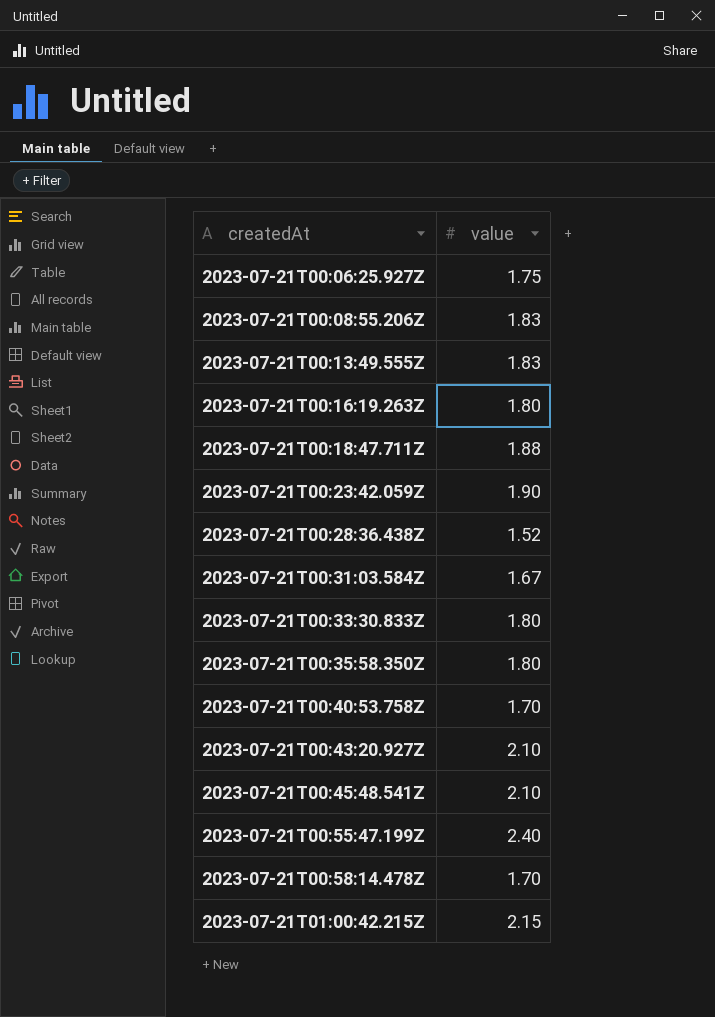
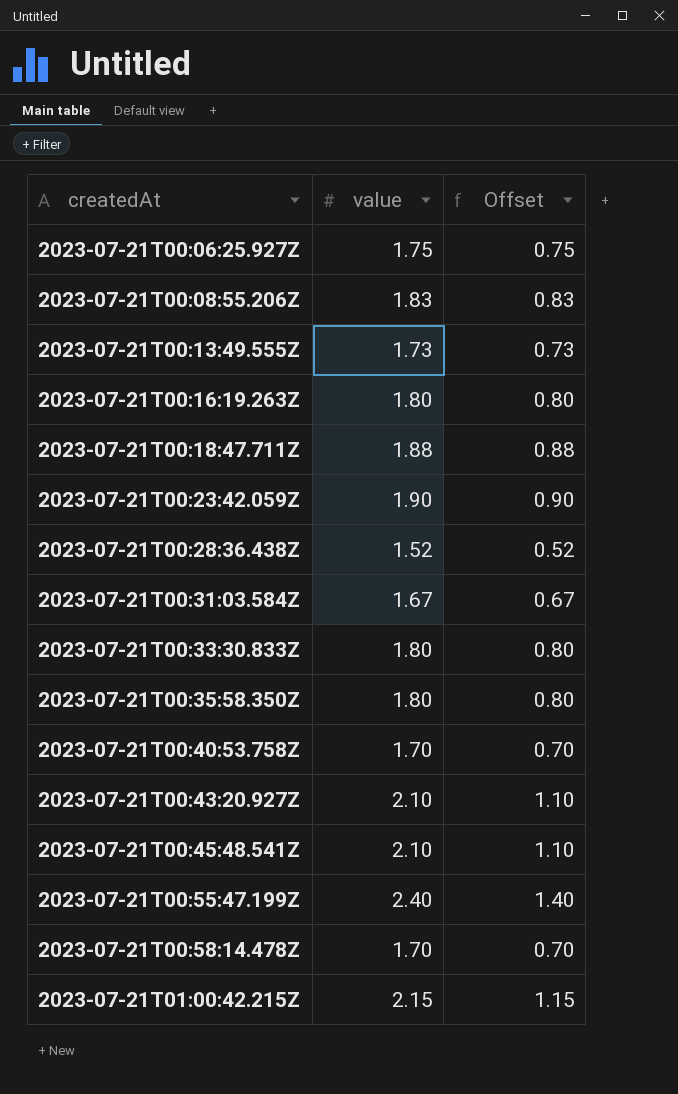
column Offset | formula: none -> [value] - 1
2023-07-21T00:13:49.555Z | value: 1.83 -> 1.73

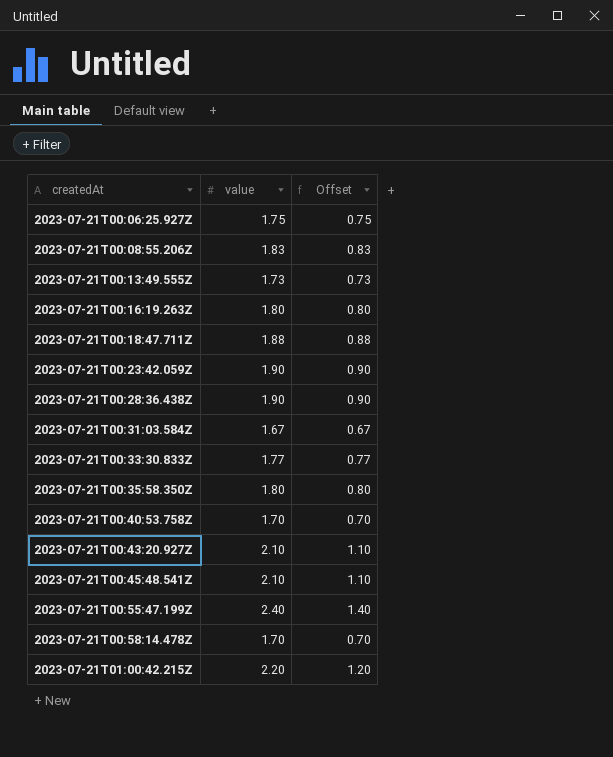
2023-07-21T00:28:36.438Z | value: 1.52 -> 1.90
2023-07-21T00:28:36.438Z | Offset: 0.52 -> 0.90
2023-07-21T00:33:30.833Z | value: 1.80 -> 1.77
2023-07-21T00:33:30.833Z | Offset: 0.80 -> 0.77
2023-07-21T01:00:42.215Z | value: 2.15 -> 2.20
2023-07-21T01:00:42.215Z | Offset: 1.15 -> 1.20

